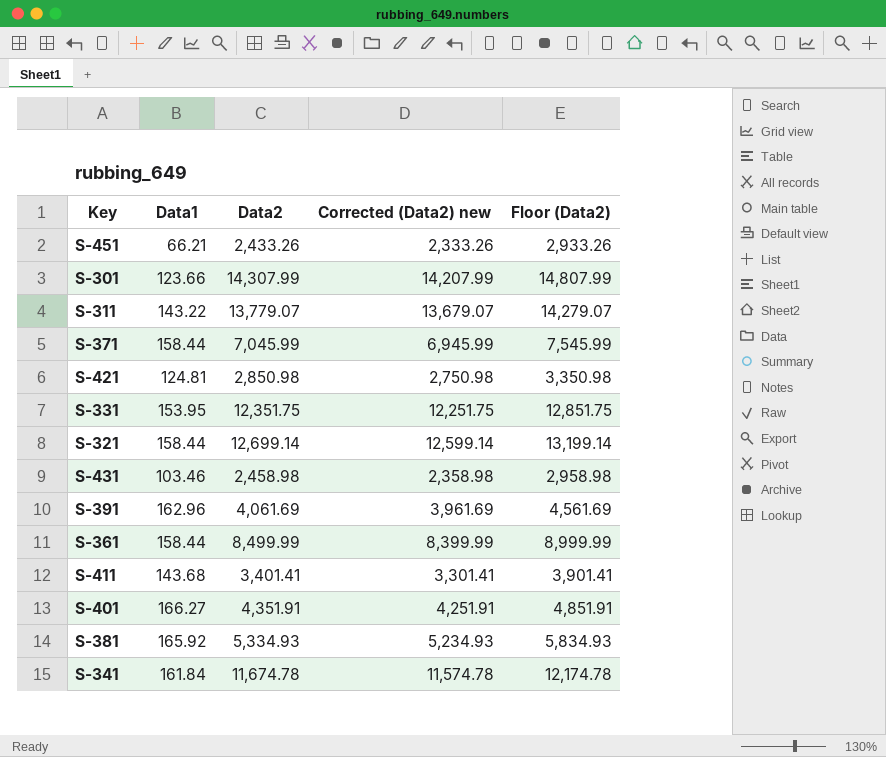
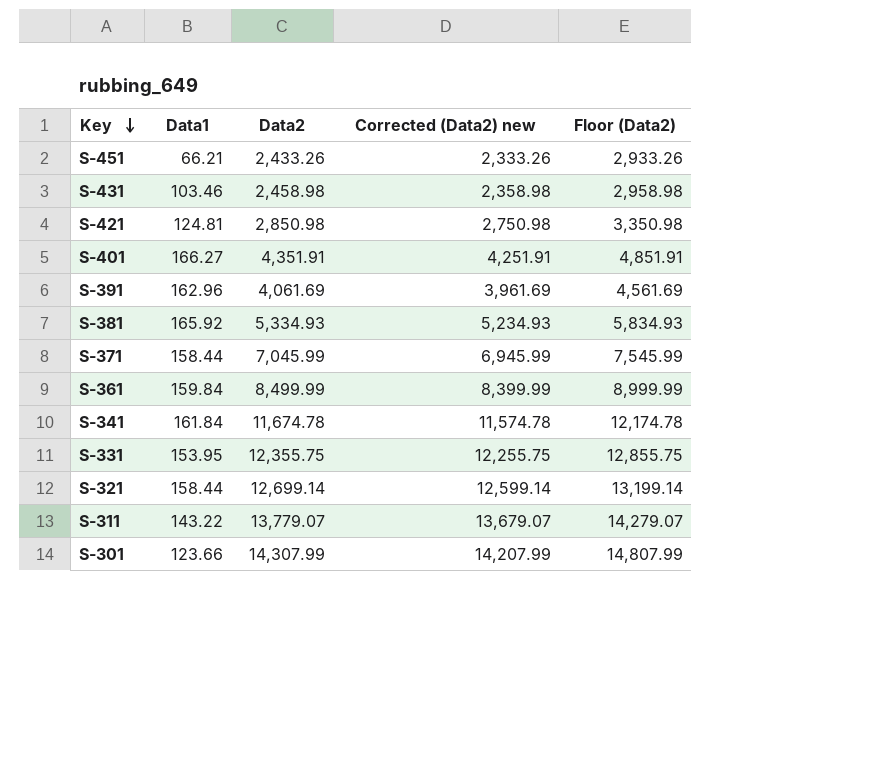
row order: none -> Key descending
row S-411: 143.68 | 3,401.41 | 3,301.41 | 3,901.41 -> none
S-361 | Data1: 158.44 -> 159.84
S-331 | Data2: 12,351.75 -> 12,355.75
S-331 | Corrected (Data2) new: 12,251.75 -> 12,255.75
S-331 | Floor (Data2): 12,851.75 -> 12,855.75

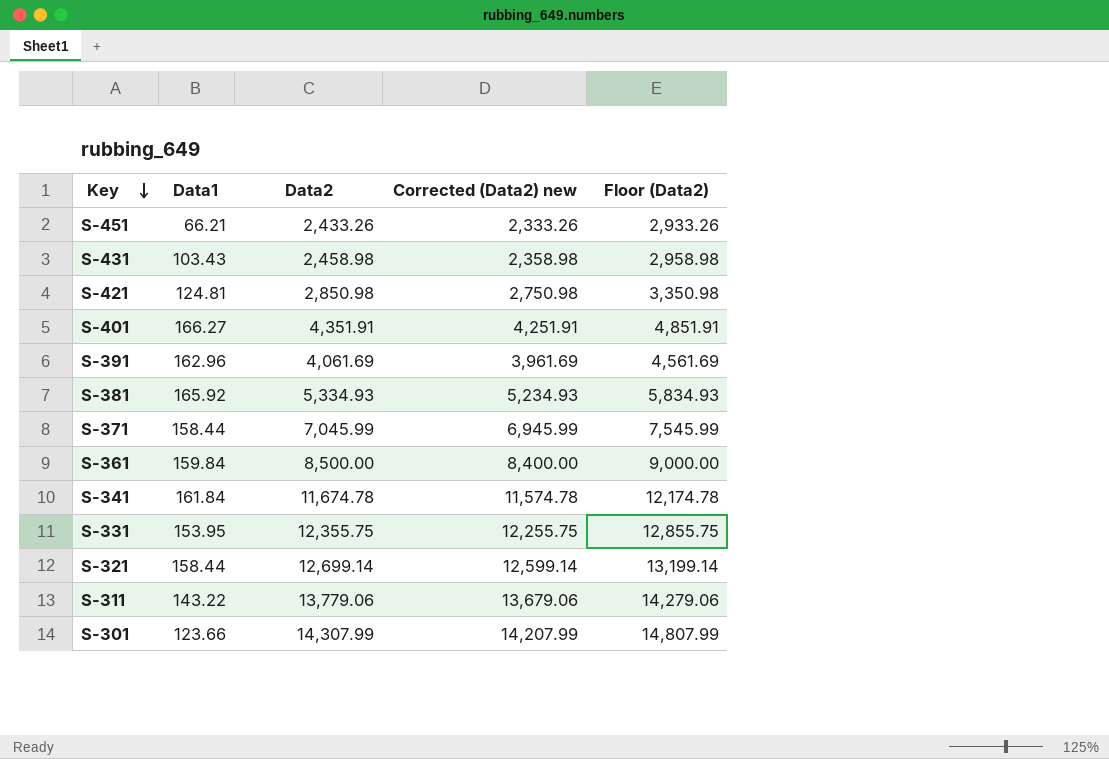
S-431 | Data1: 103.46 -> 103.43
S-361 | Data2: 8,499.99 -> 8,500.00
S-361 | Corrected (Data2) new: 8,399.99 -> 8,400.00
S-361 | Floor (Data2): 8,999.99 -> 9,000.00
S-311 | Data2: 13,779.07 -> 13,779.06
S-311 | Corrected (Data2) new: 13,679.07 -> 13,679.06
S-311 | Floor (Data2): 14,279.07 -> 14,279.06

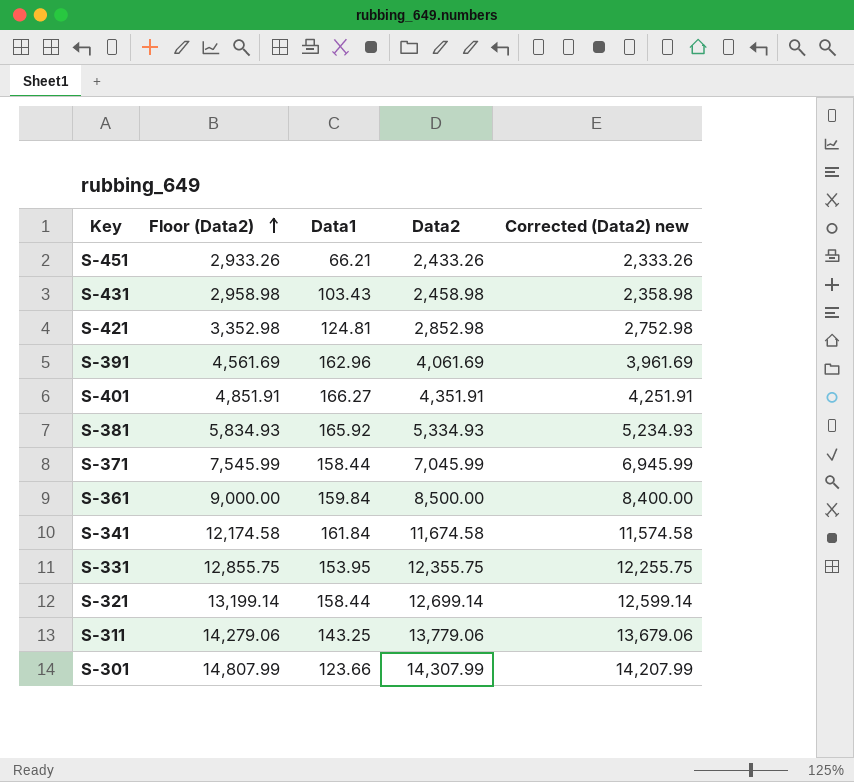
row order: Key descending -> Floor (Data2) ascending
column Floor (Data2) | position: 5 -> 2
S-421 | Floor (Data2): 3,350.98 -> 3,352.98
S-421 | Data2: 2,850.98 -> 2,852.98
S-421 | Corrected (Data2) new: 2,750.98 -> 2,752.98
S-341 | Floor (Data2): 12,174.78 -> 12,174.58
S-341 | Data2: 11,674.78 -> 11,674.58
S-341 | Corrected (Data2) new: 11,574.78 -> 11,574.58
S-311 | Data1: 143.22 -> 143.25

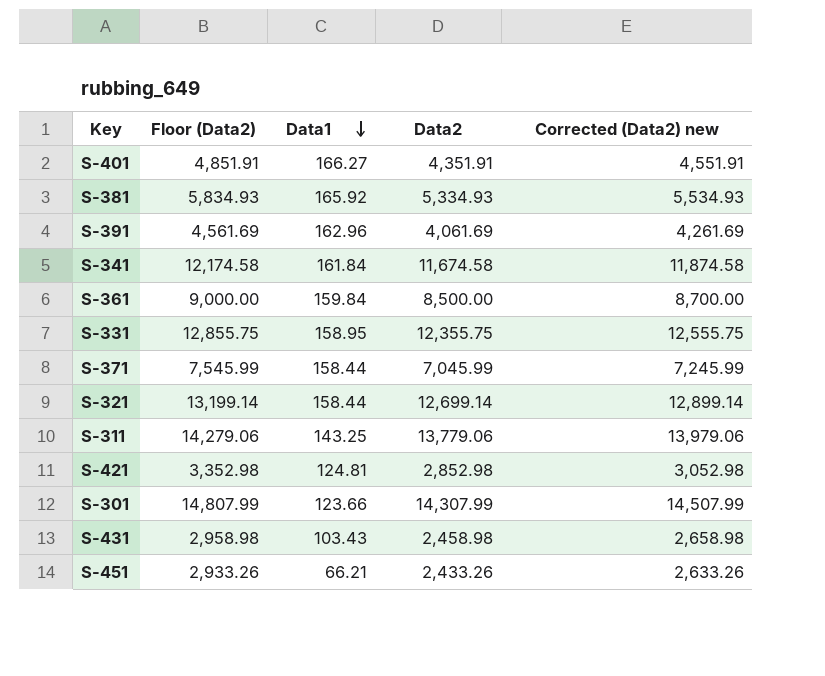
row order: Floor (Data2) ascending -> Data1 descending
column Corrected (Data2) new | formula: [Data2] - 100 -> [Data2] + 200
S-331 | Data1: 153.95 -> 158.95

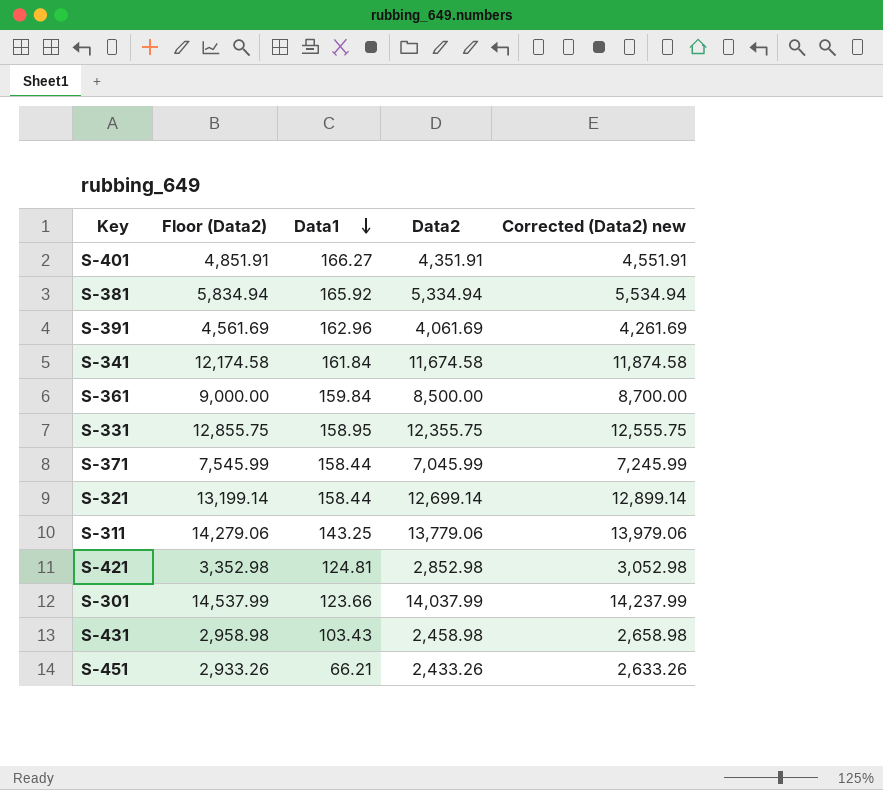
S-381 | Floor (Data2): 5,834.93 -> 5,834.94
S-381 | Data2: 5,334.93 -> 5,334.94
S-381 | Corrected (Data2) new: 5,534.93 -> 5,534.94
S-301 | Floor (Data2): 14,807.99 -> 14,537.99
S-301 | Data2: 14,307.99 -> 14,037.99
S-301 | Corrected (Data2) new: 14,507.99 -> 14,237.99

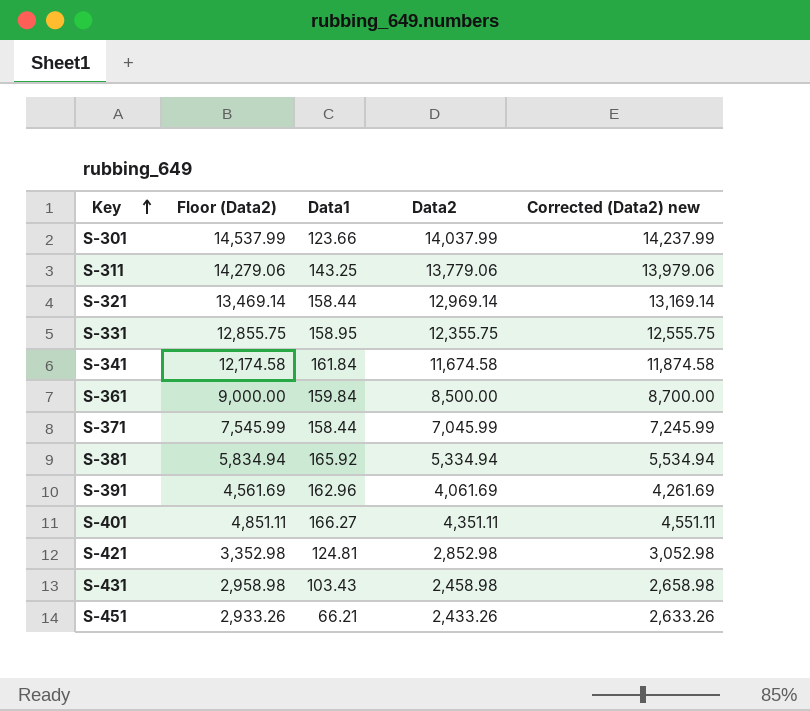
row order: Data1 descending -> Key ascending
S-321 | Floor (Data2): 13,199.14 -> 13,469.14
S-321 | Data2: 12,699.14 -> 12,969.14
S-321 | Corrected (Data2) new: 12,899.14 -> 13,169.14
S-401 | Floor (Data2): 4,851.91 -> 4,851.11
S-401 | Data2: 4,351.91 -> 4,351.11
S-401 | Corrected (Data2) new: 4,551.91 -> 4,551.11

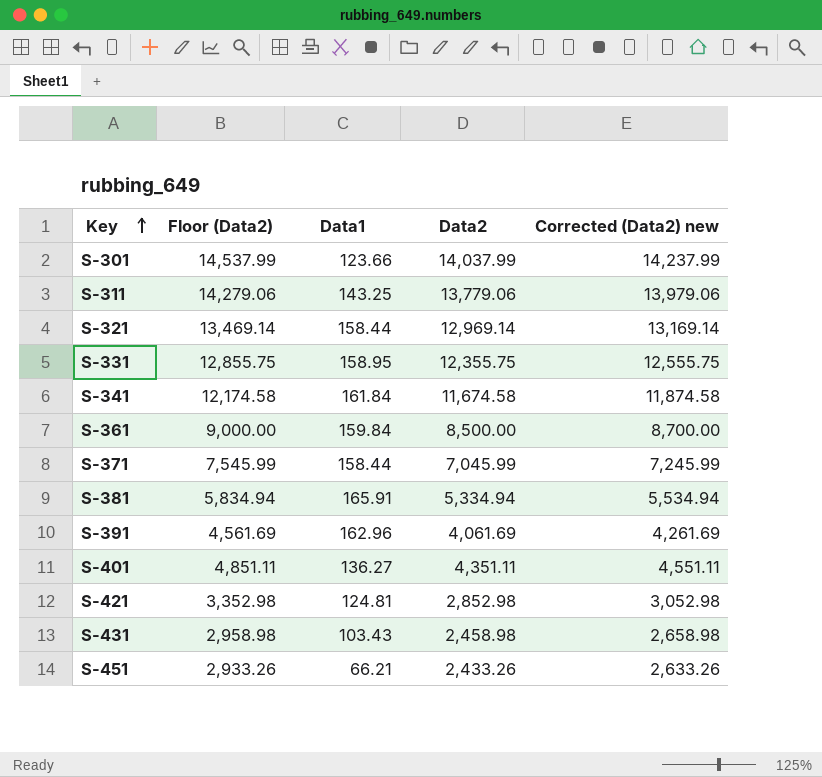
S-381 | Data1: 165.92 -> 165.91
S-401 | Data1: 166.27 -> 136.27

